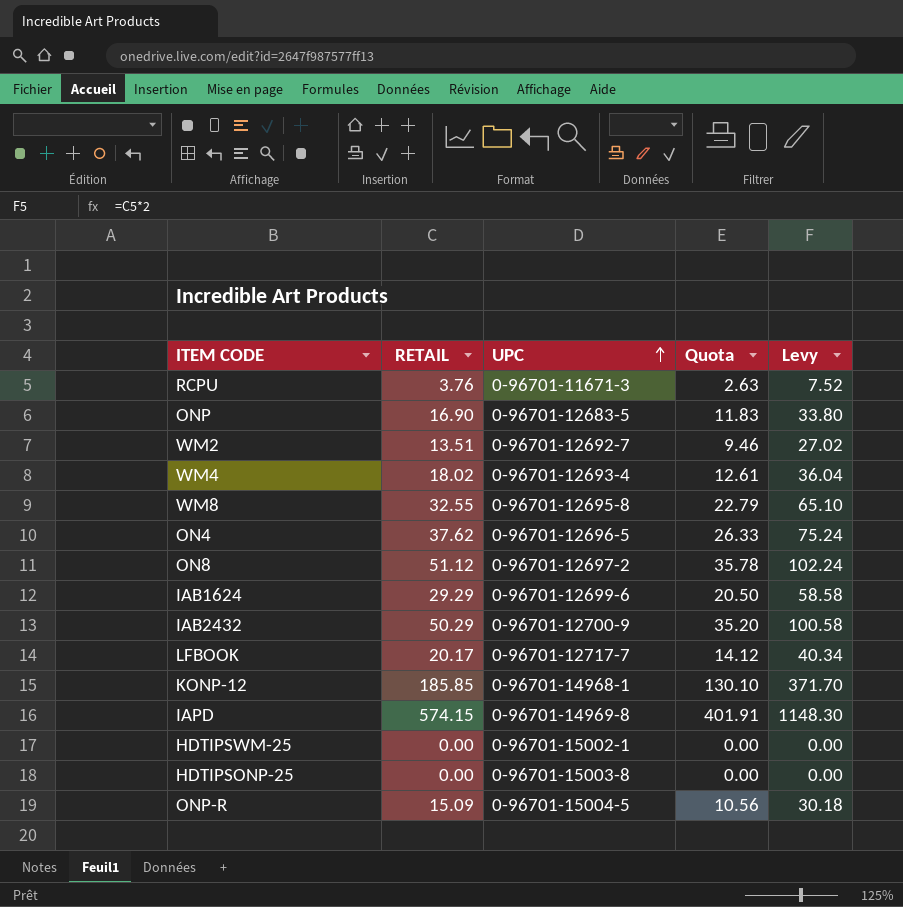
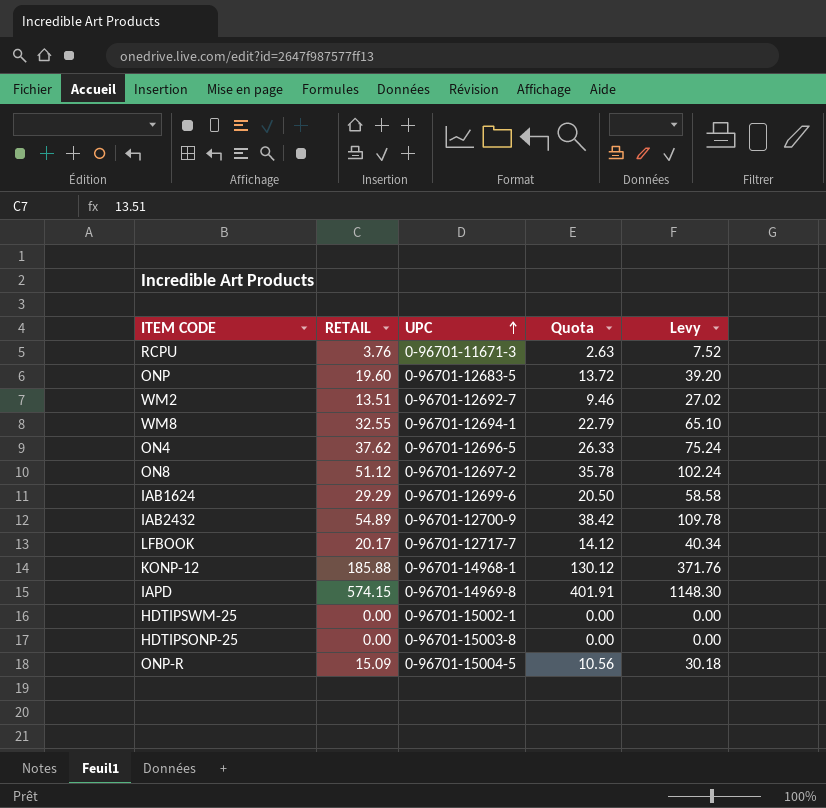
row WM4: 18.02 | 0-96701-12693-4 | 12.61 | 36.04 -> none
ONP | RETAIL: 16.90 -> 19.60
ONP | Quota: 11.83 -> 13.72
ONP | Levy: 33.80 -> 39.20
WM8 | UPC: 0-96701-12695-8 -> 0-96701-12694-1
IAB2432 | RETAIL: 50.29 -> 54.89
IAB2432 | Quota: 35.20 -> 38.42
IAB2432 | Levy: 100.58 -> 109.78
KONP-12 | RETAIL: 185.85 -> 185.88
KONP-12 | Quota: 130.10 -> 130.12
KONP-12 | Levy: 371.70 -> 371.76

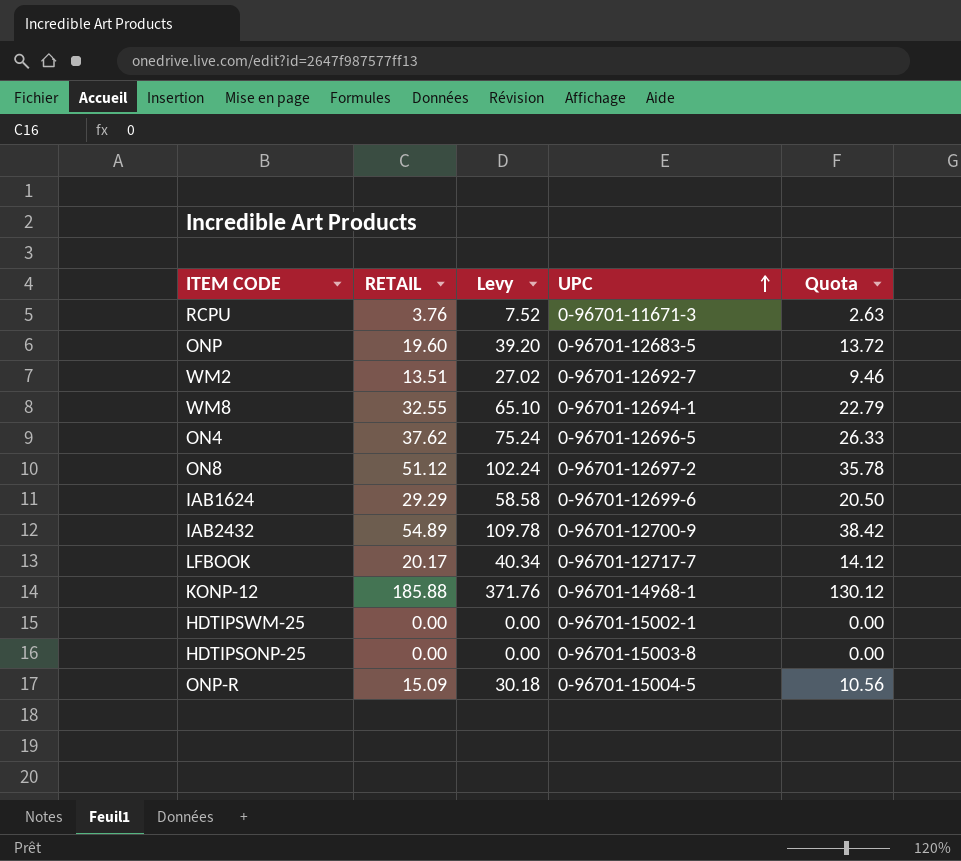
column Levy | position: 5 -> 3
row IAPD: 574.15 | 0-96701-14969-8 | 401.91 | 1148.30 -> none

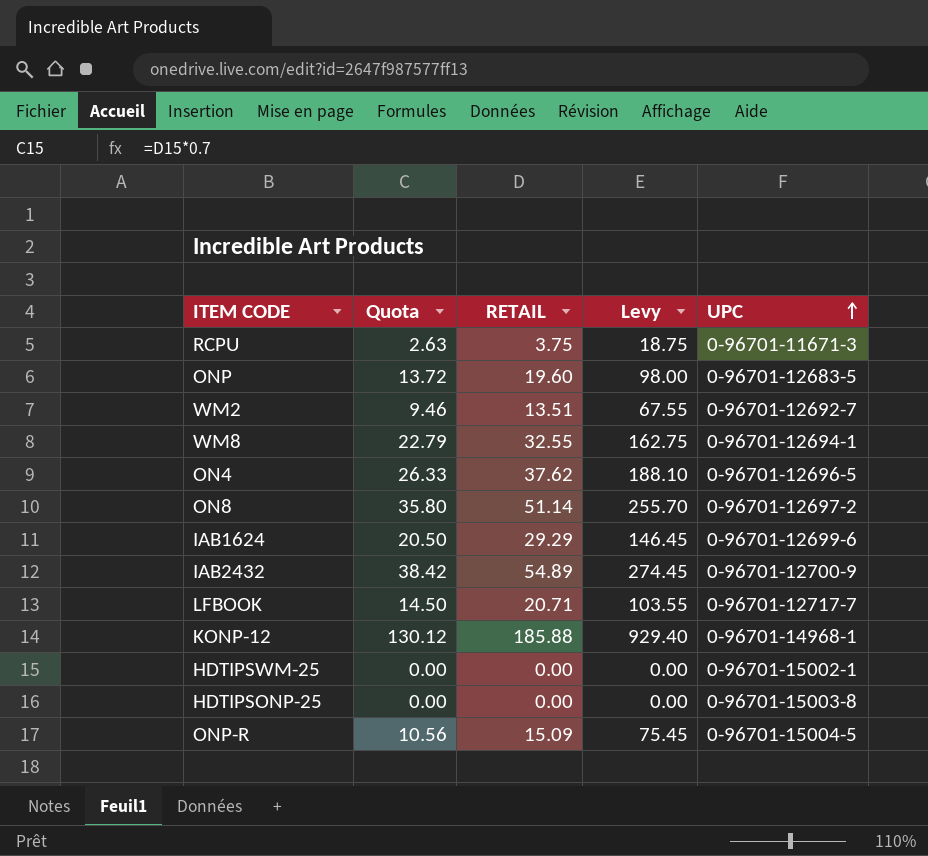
column Quota | position: 5 -> 2
column Levy | formula: [RETAIL] * 2 -> [RETAIL] * 5
RCPU | RETAIL: 3.76 -> 3.75
ON8 | Quota: 35.78 -> 35.80
ON8 | RETAIL: 51.12 -> 51.14
LFBOOK | Quota: 14.12 -> 14.50
LFBOOK | RETAIL: 20.17 -> 20.71

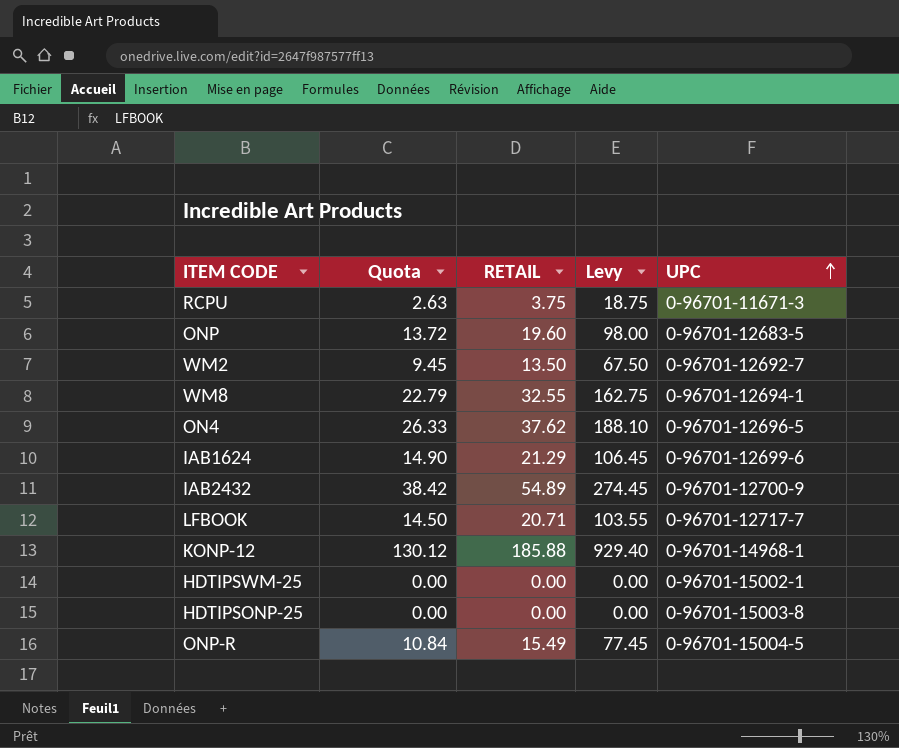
row ON8: 35.80 | 51.14 | 255.70 | 0-96701-12697-2 -> none
WM2 | Quota: 9.46 -> 9.45
WM2 | RETAIL: 13.51 -> 13.50
WM2 | Levy: 67.55 -> 67.50
IAB1624 | Quota: 20.50 -> 14.90
IAB1624 | RETAIL: 29.29 -> 21.29
IAB1624 | Levy: 146.45 -> 106.45
ONP-R | Quota: 10.56 -> 10.84
ONP-R | RETAIL: 15.09 -> 15.49
ONP-R | Levy: 75.45 -> 77.45

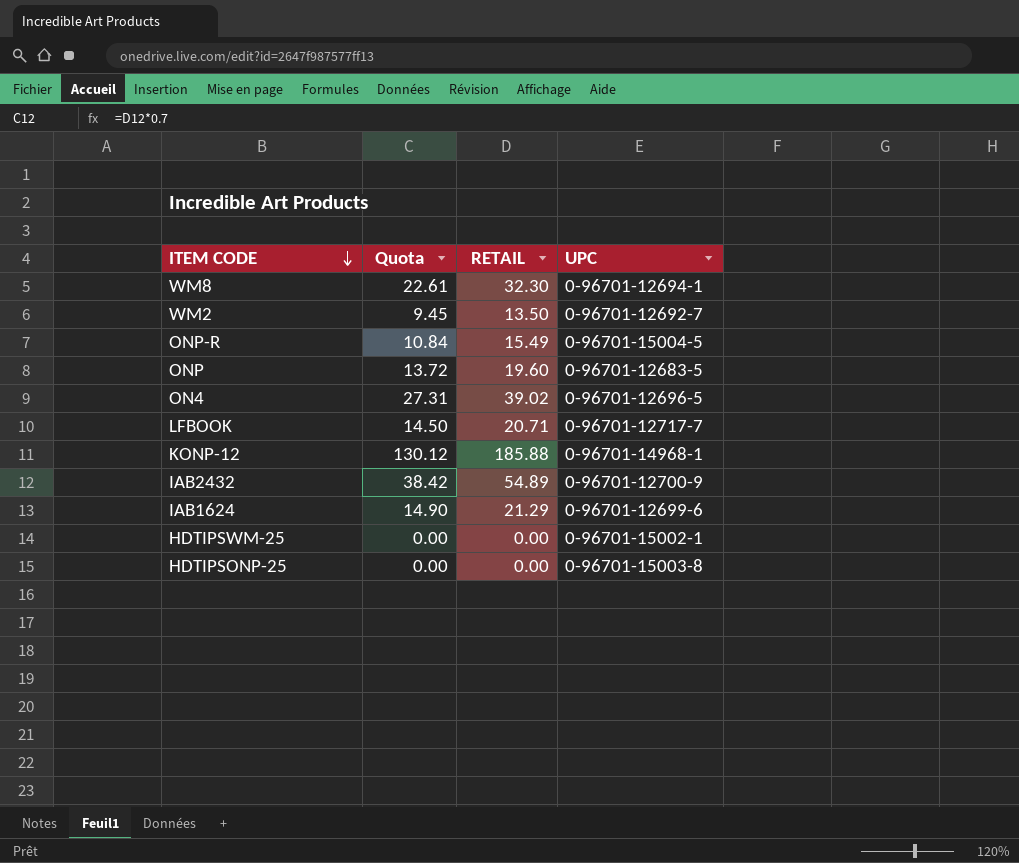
row order: UPC ascending -> ITEM CODE descending
column Levy | formula: [RETAIL] * 5 -> none
row RCPU: 2.63 | 3.75 | 18.75 | 0-96701-11671-3 -> none
WM8 | Quota: 22.79 -> 22.61
WM8 | RETAIL: 32.55 -> 32.30
ON4 | Quota: 26.33 -> 27.31
ON4 | RETAIL: 37.62 -> 39.02

